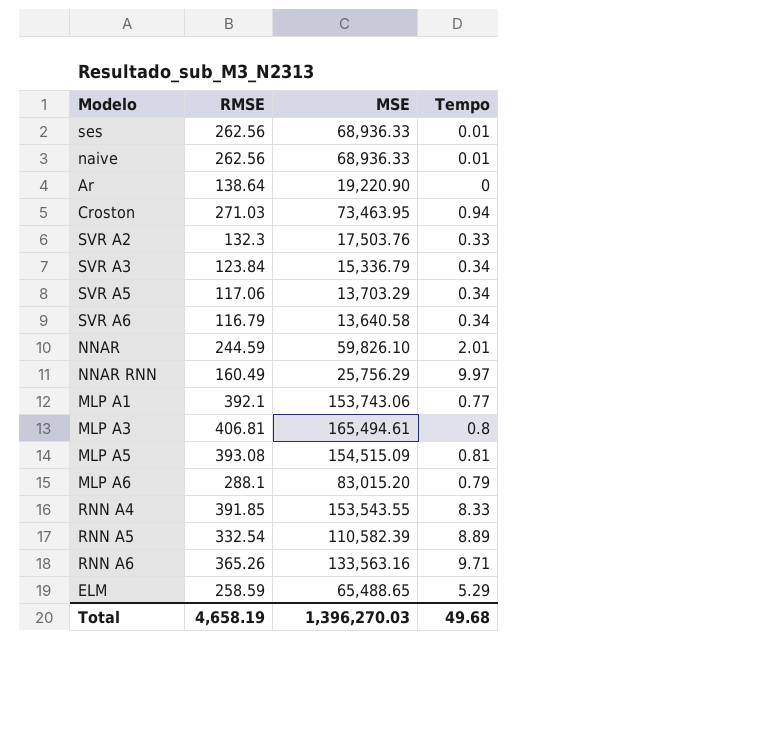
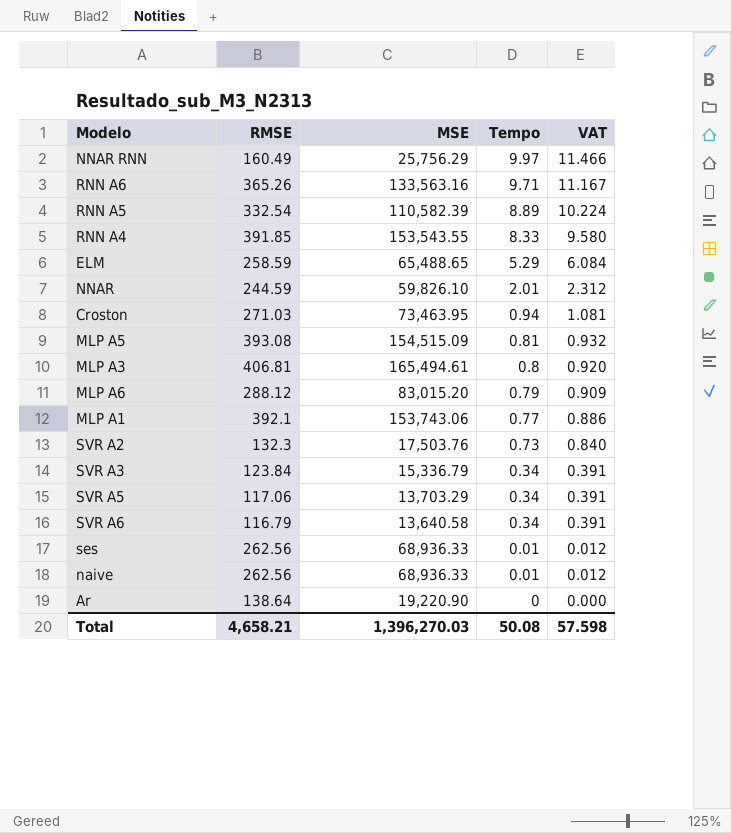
row order: none -> Tempo descending
column VAT | formula: none -> [Tempo] * 1.15
MLP A6 | RMSE: 288.1 -> 288.12
SVR A2 | Tempo: 0.33 -> 0.73
Total | RMSE: 4,658.19 -> 4,658.21
Total | Tempo: 49.68 -> 50.08

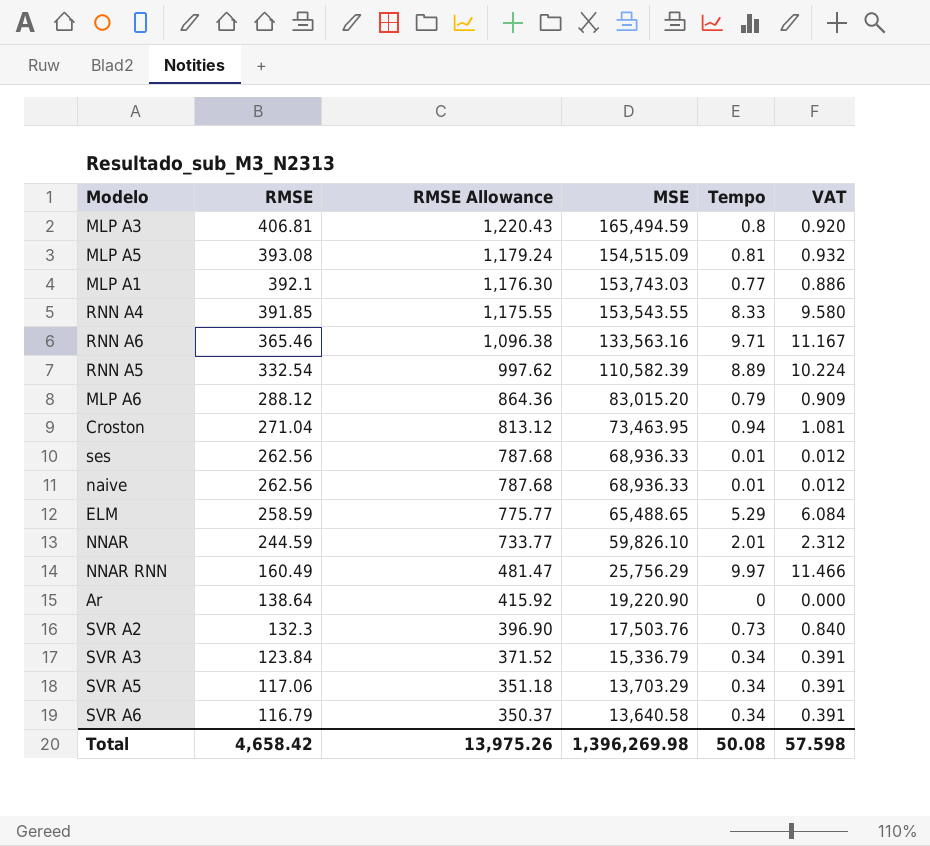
row order: Tempo descending -> RMSE descending
column RMSE Allowance | formula: none -> [RMSE] * 3
MLP A3 | MSE: 165,494.61 -> 165,494.59
MLP A1 | MSE: 153,743.06 -> 153,743.03
RNN A6 | RMSE: 365.26 -> 365.46
Croston | RMSE: 271.03 -> 271.04
Total | RMSE: 4,658.21 -> 4,658.42
Total | MSE: 1,396,270.03 -> 1,396,269.98

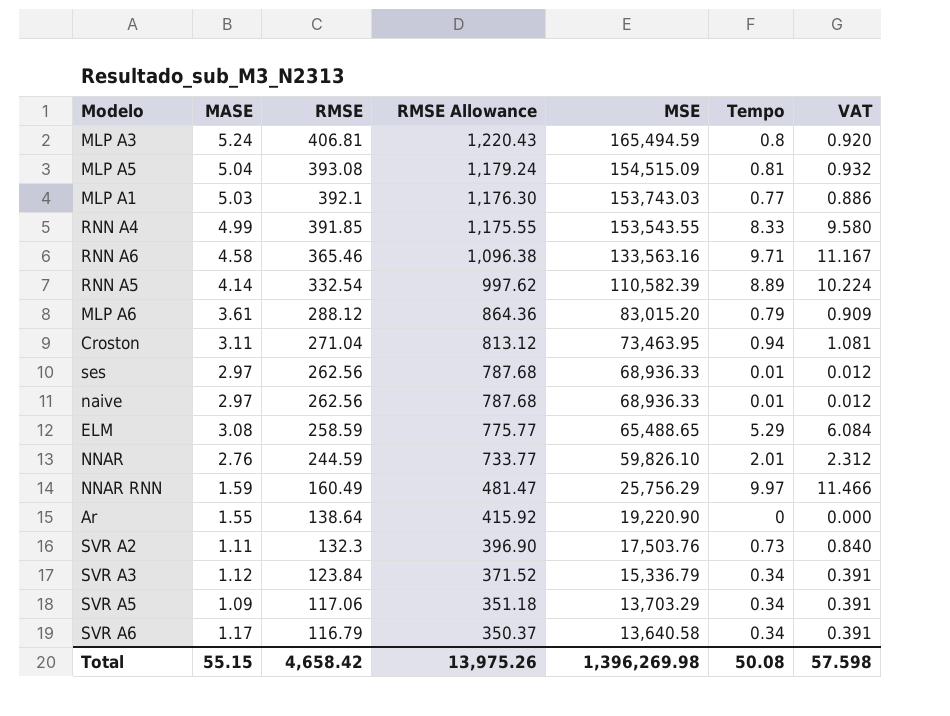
column MASE | position: none -> 2

